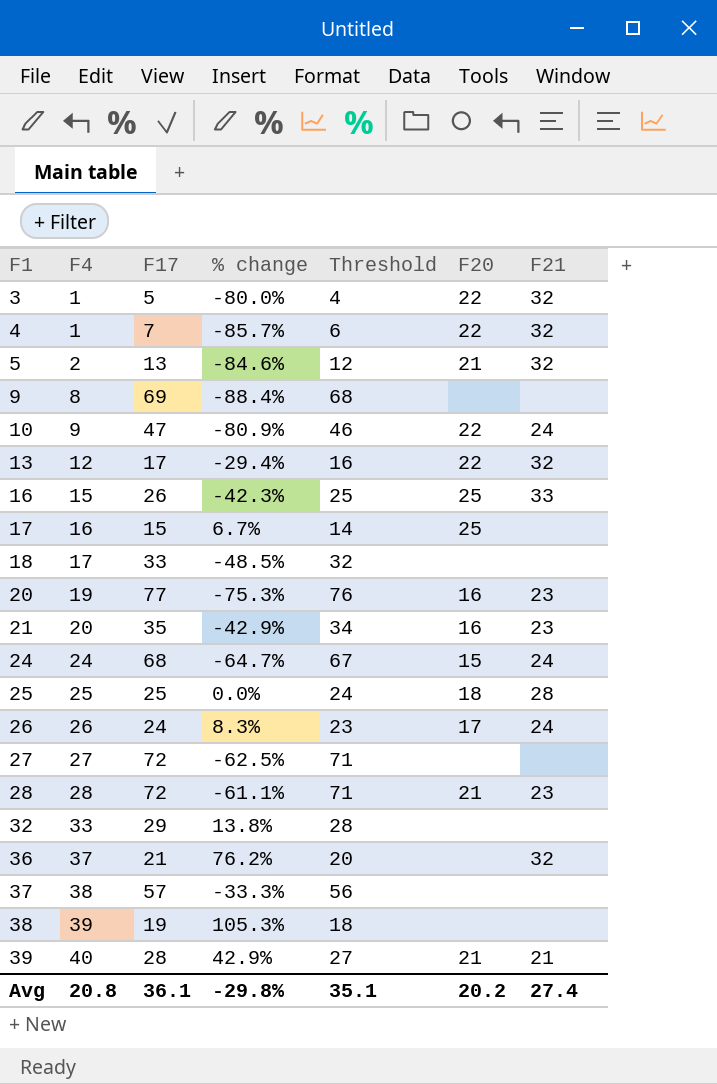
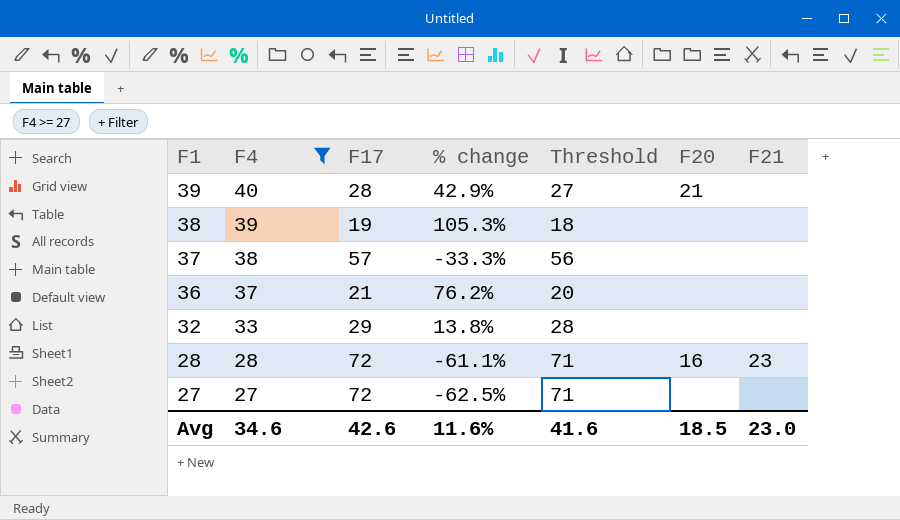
filter: none -> F4 >= 27
row order: F1 ascending -> F1 descending
39 | F21: 21 -> none
36 | F21: 32 -> none
28 | F20: 21 -> 16
Avg | F4: 20.8 -> 34.6
Avg | F17: 36.1 -> 42.6
Avg | % change: -29.8% -> 11.6%
Avg | Threshold: 35.1 -> 41.6
Avg | F20: 20.2 -> 18.5
Avg | F21: 27.4 -> 23.0

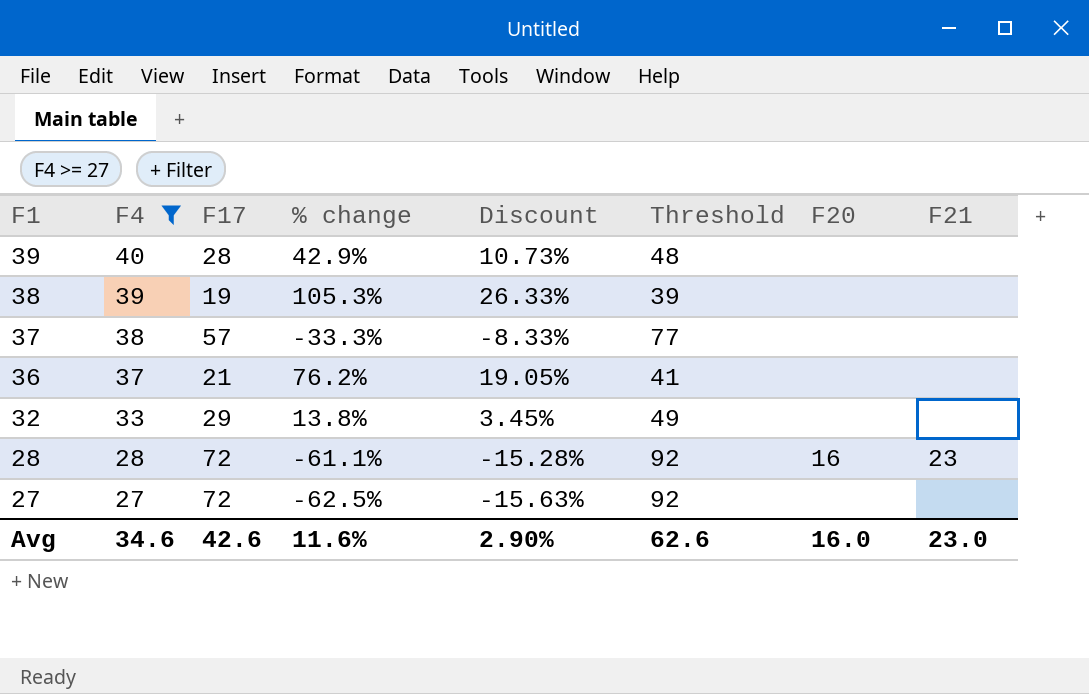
column Discount | formula: none -> [% change] * 0.25
column Threshold | formula: [F17] - 1 -> [F17] + 20
39 | F20: 21 -> none
Avg | Threshold: 41.6 -> 62.6
Avg | F20: 18.5 -> 16.0

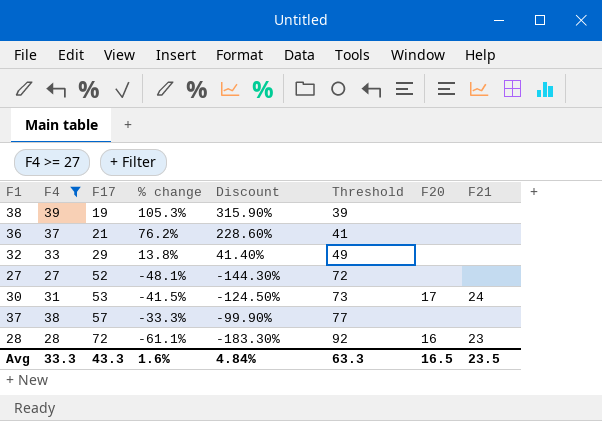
row order: F1 descending -> F17 ascending
column Discount | formula: [% change] * 0.25 -> [% change] * 3
row 39: 40 | 28 | 42.9% | 10.73% | 48 | none | none -> none
27 | F17: 72 -> 52
27 | % change: -62.5% -> -48.1%
27 | Threshold: 92 -> 72
row 30: none -> 31 | 53 | -41.5% | -124.50% | 73 | 17 | 24
Avg | F4: 34.6 -> 33.3
Avg | F17: 42.6 -> 43.3
Avg | % change: 11.6% -> 1.6%
Avg | Discount: 2.90% -> 4.84%
Avg | Threshold: 62.6 -> 63.3
Avg | F20: 16.0 -> 16.5
Avg | F21: 23.0 -> 23.5

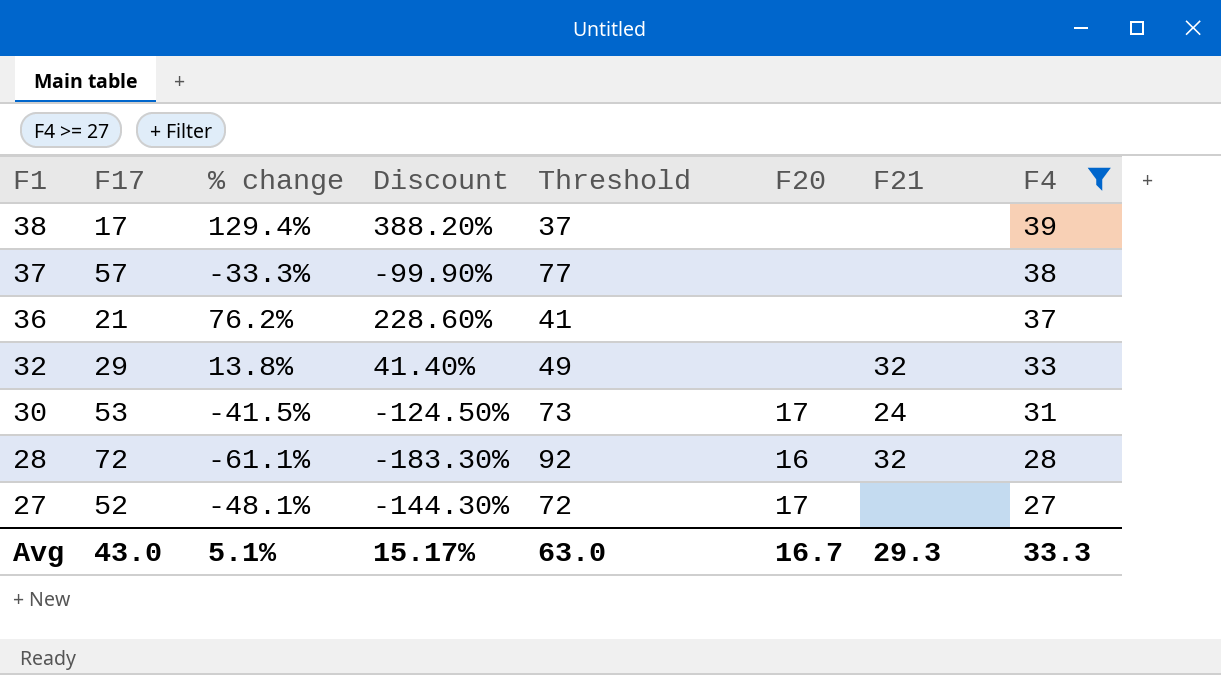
row order: F17 ascending -> F1 descending
column F4 | position: 2 -> 8
38 | F17: 19 -> 17
38 | % change: 105.3% -> 129.4%
38 | Discount: 315.90% -> 388.20%
38 | Threshold: 39 -> 37
32 | F21: none -> 32
28 | F21: 23 -> 32
27 | F20: none -> 17
Avg | F17: 43.3 -> 43.0
Avg | % change: 1.6% -> 5.1%
Avg | Discount: 4.84% -> 15.17%
Avg | Threshold: 63.3 -> 63.0
Avg | F20: 16.5 -> 16.7
Avg | F21: 23.5 -> 29.3

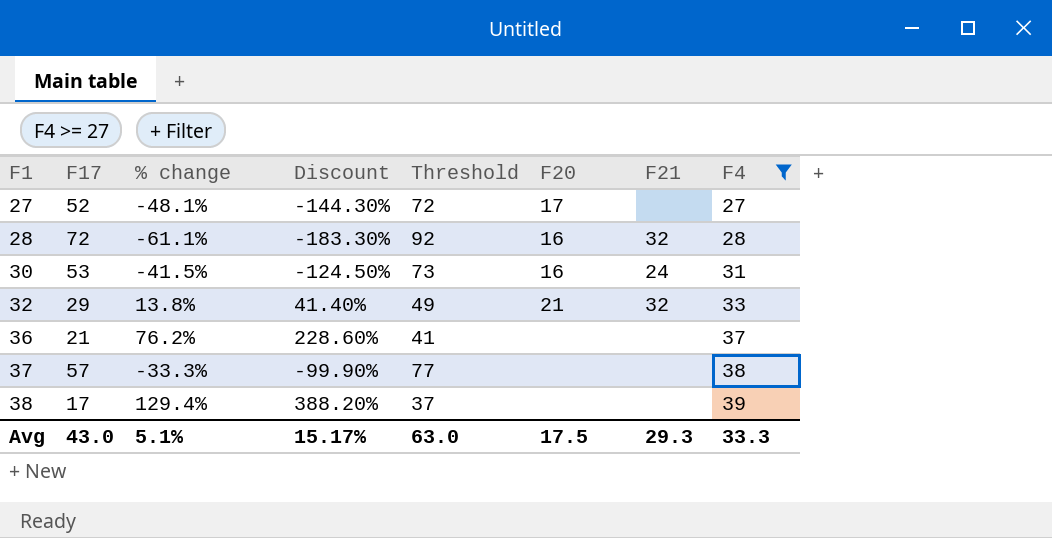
row order: F1 descending -> F1 ascending
30 | F20: 17 -> 16
32 | F20: none -> 21
Avg | F20: 16.7 -> 17.5

